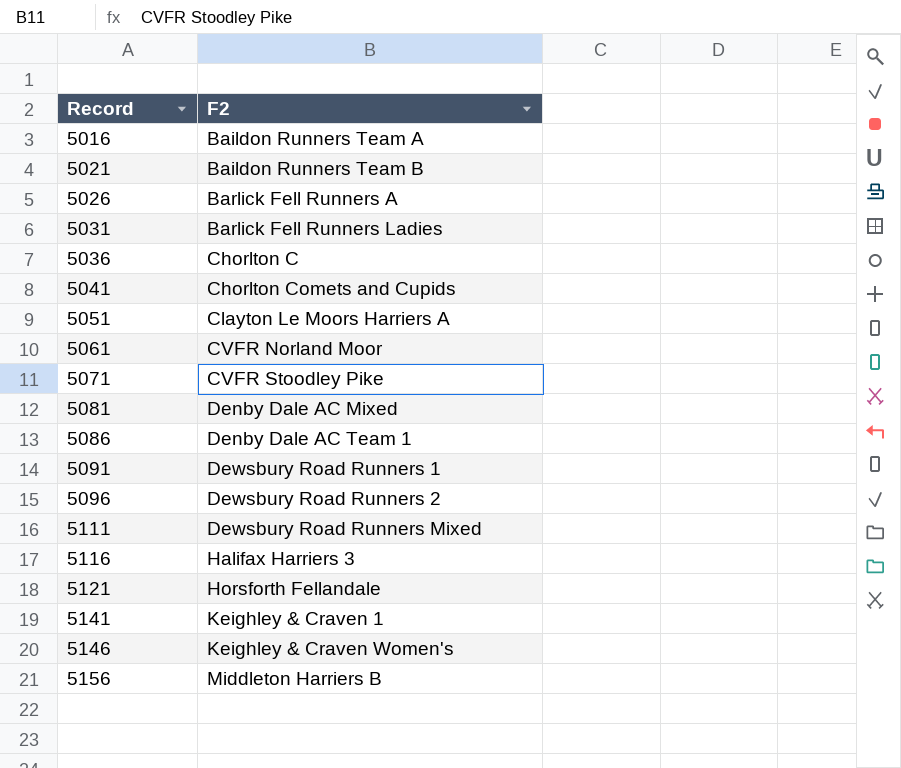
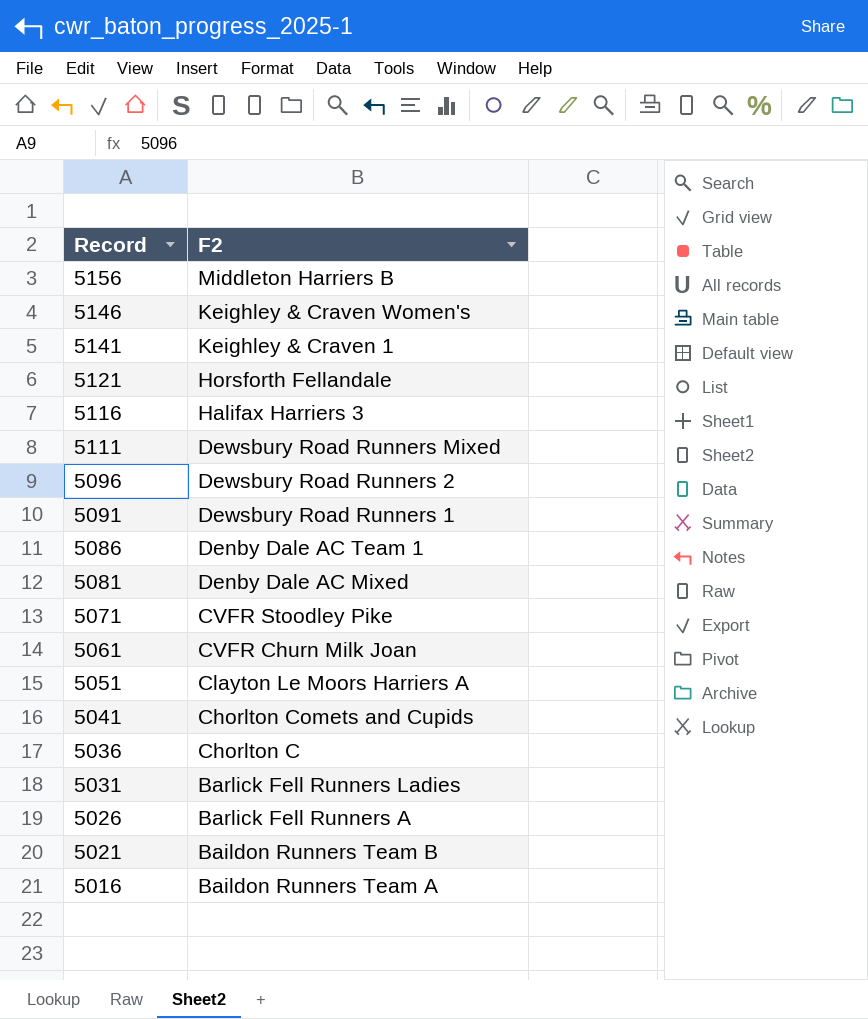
row order: Record ascending -> Record descending
5061 | F2: CVFR Norland Moor -> CVFR Churn Milk Joan

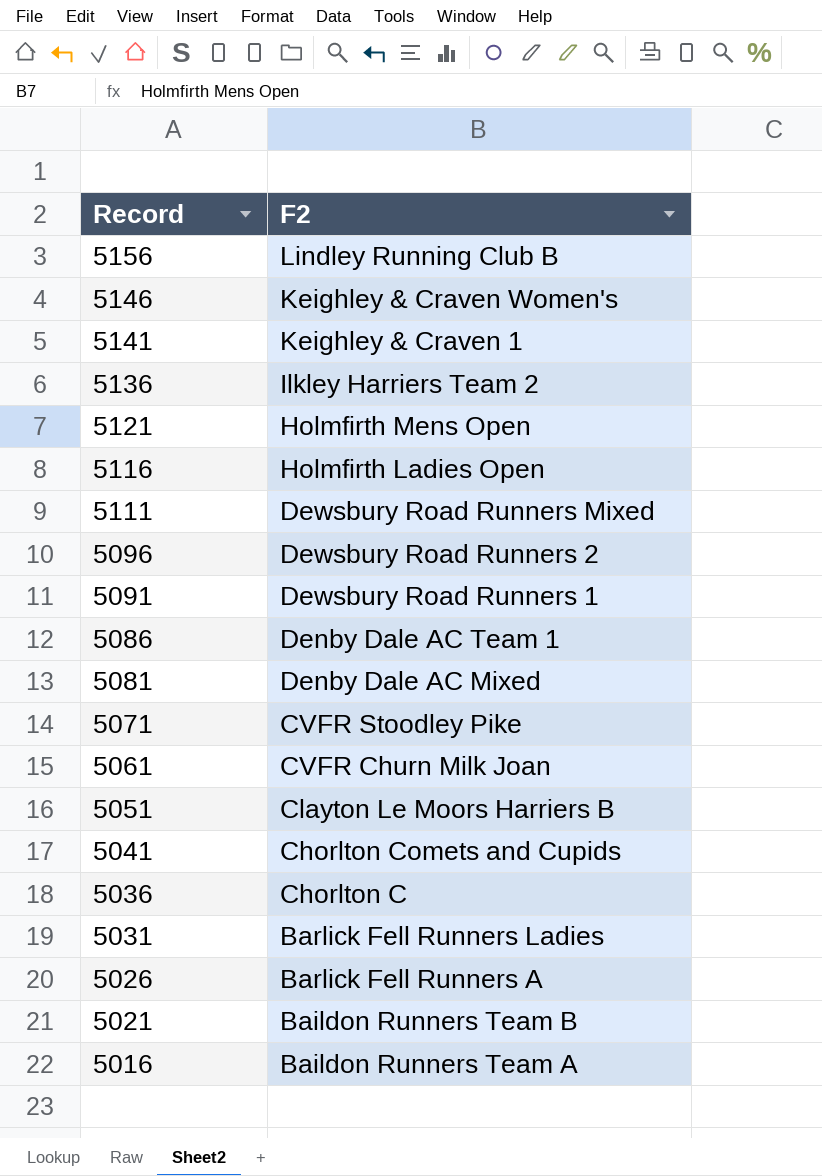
5156 | F2: Middleton Harriers B -> Lindley Running Club B
row 5136: none -> Ilkley Harriers Team 2
5121 | F2: Horsforth Fellandale -> Holmfirth Mens Open
5116 | F2: Halifax Harriers 3 -> Holmfirth Ladies Open
5051 | F2: Clayton Le Moors Harriers A -> Clayton Le Moors Harriers B

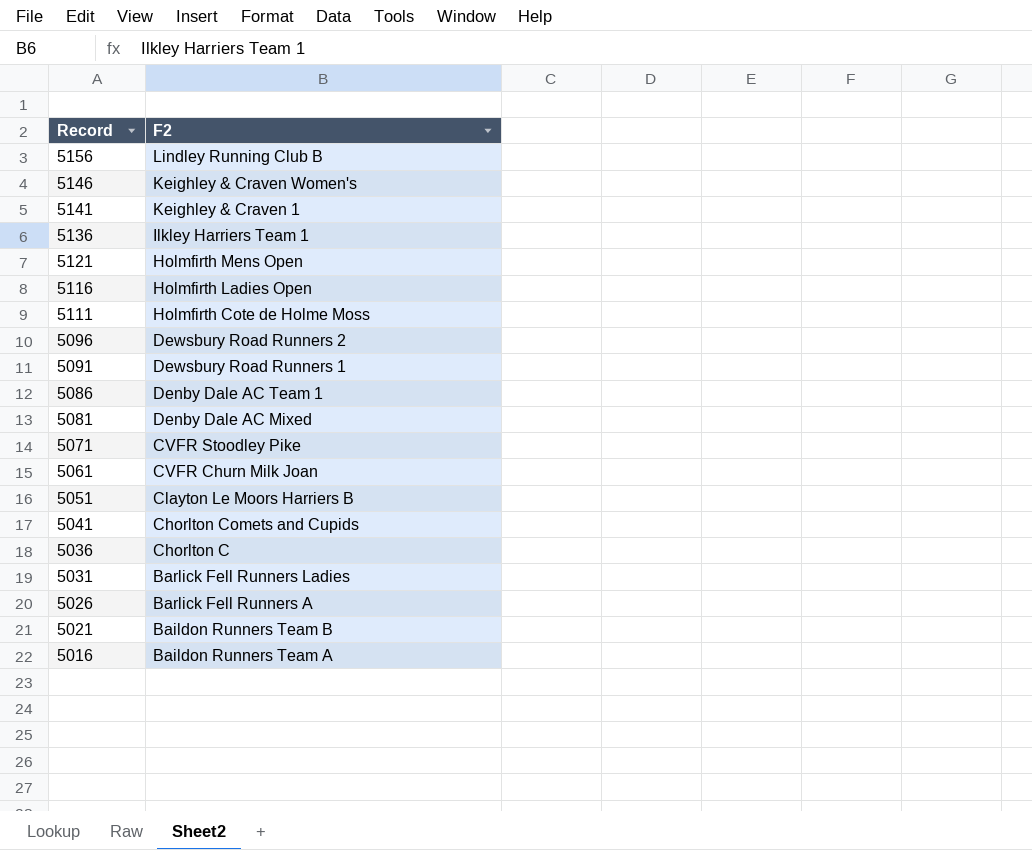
5136 | F2: Ilkley Harriers Team 2 -> Ilkley Harriers Team 1
5111 | F2: Dewsbury Road Runners Mixed -> Holmfirth Cote de Holme Moss

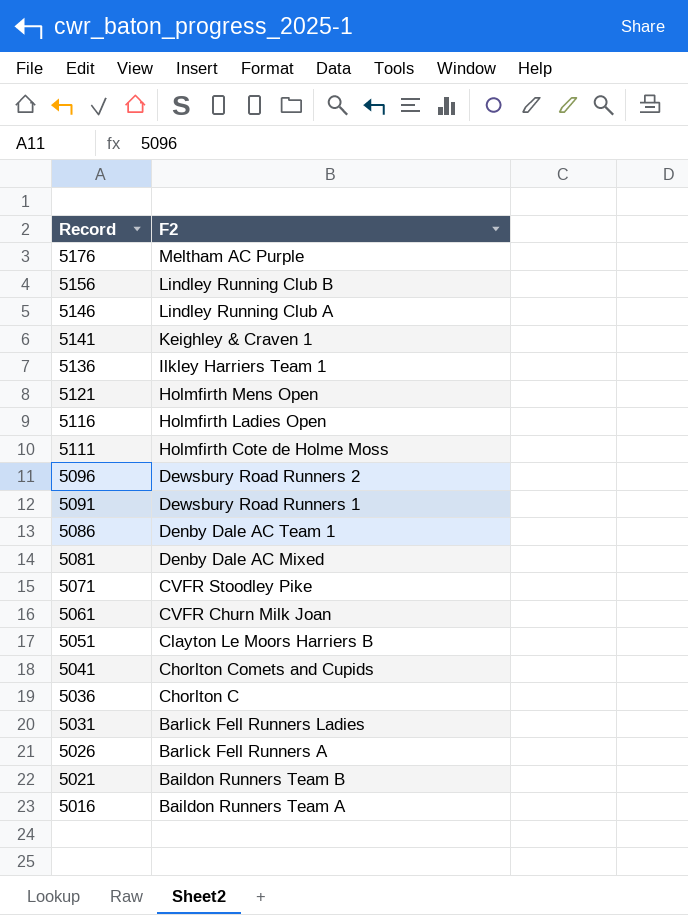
row 5176: none -> Meltham AC Purple
5146 | F2: Keighley & Craven Women's -> Lindley Running Club A

